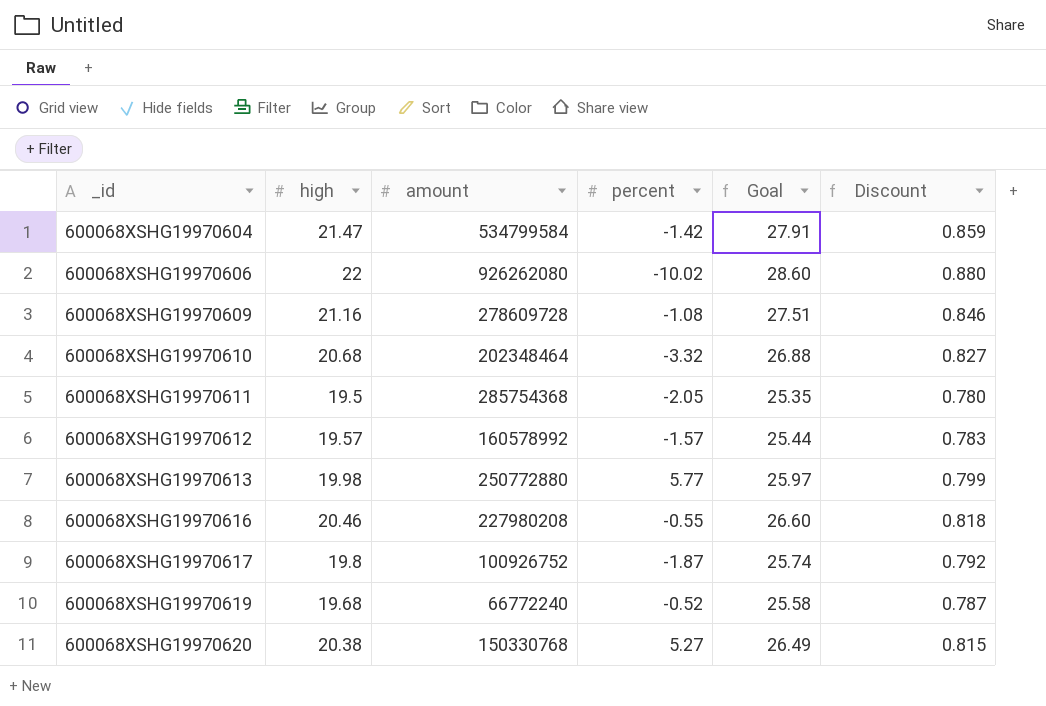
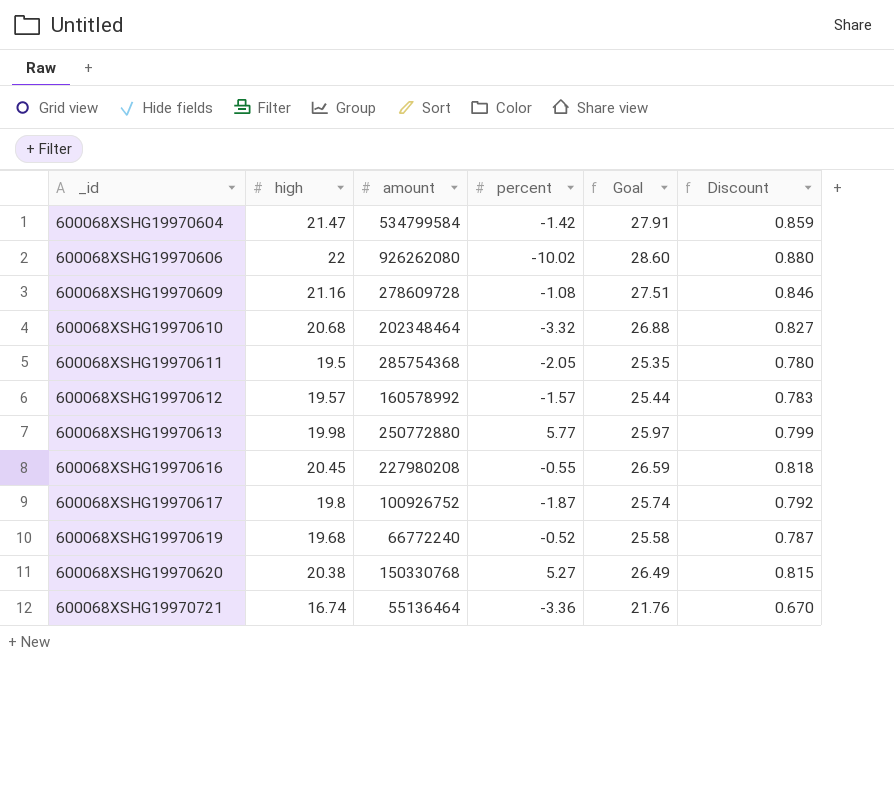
600068XSHG19970616 | high: 20.46 -> 20.45
600068XSHG19970616 | Goal: 26.60 -> 26.59
row 600068XSHG19970721: none -> 16.74 | 55136464 | -3.36 | 21.76 | 0.670

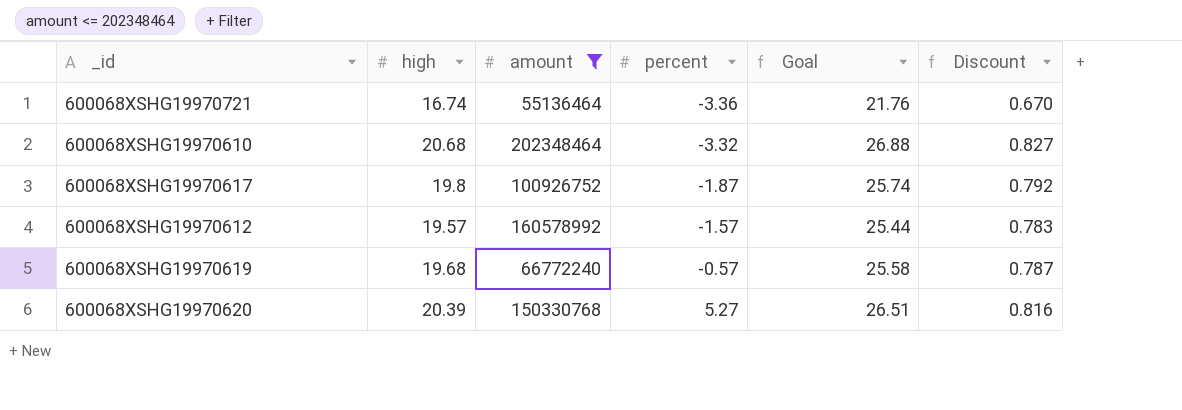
filter: none -> amount <= 202348464
row order: _id ascending -> percent ascending
600068XSHG19970619 | percent: -0.52 -> -0.57
600068XSHG19970620 | high: 20.38 -> 20.39
600068XSHG19970620 | Goal: 26.49 -> 26.51
600068XSHG19970620 | Discount: 0.815 -> 0.816

